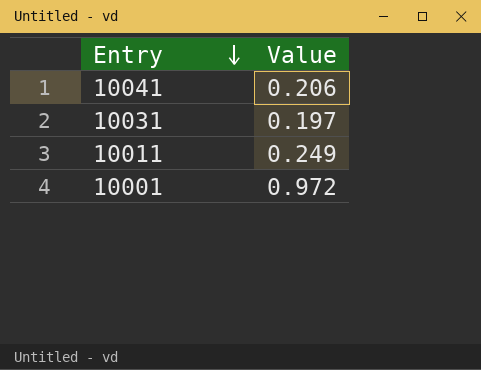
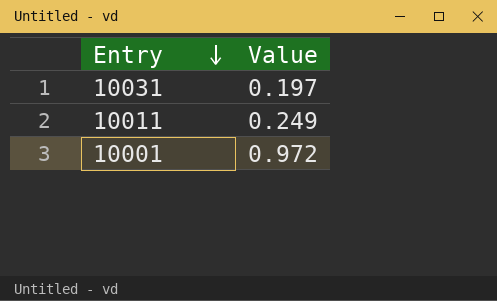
row 10041: 0.206 -> none

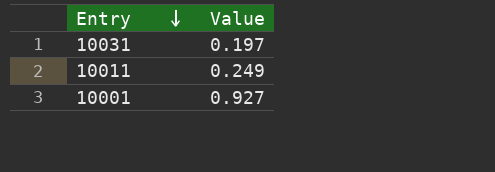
10001 | Value: 0.972 -> 0.927

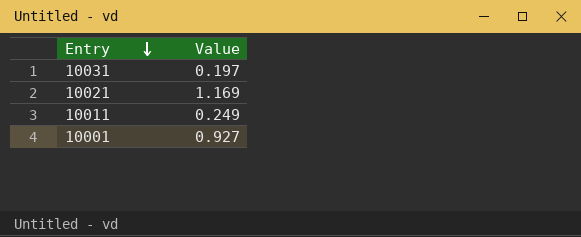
row 10021: none -> 1.169

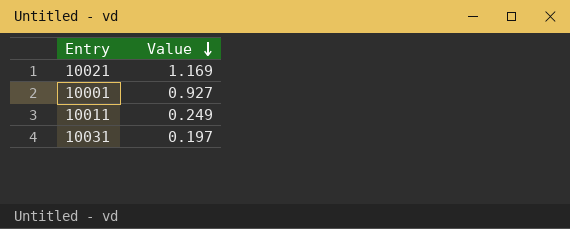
row order: Entry descending -> Value descending

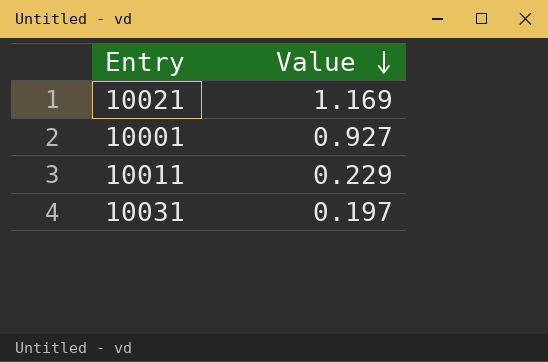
10011 | Value: 0.249 -> 0.229

